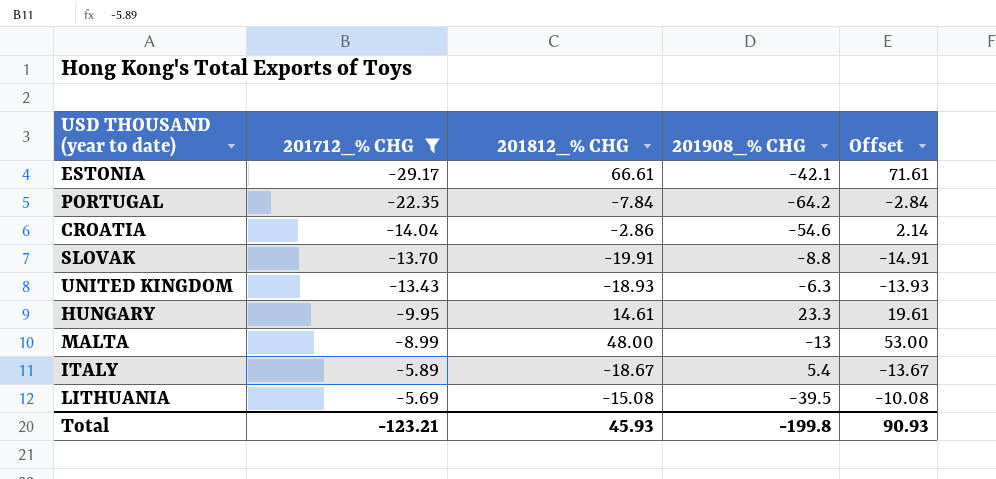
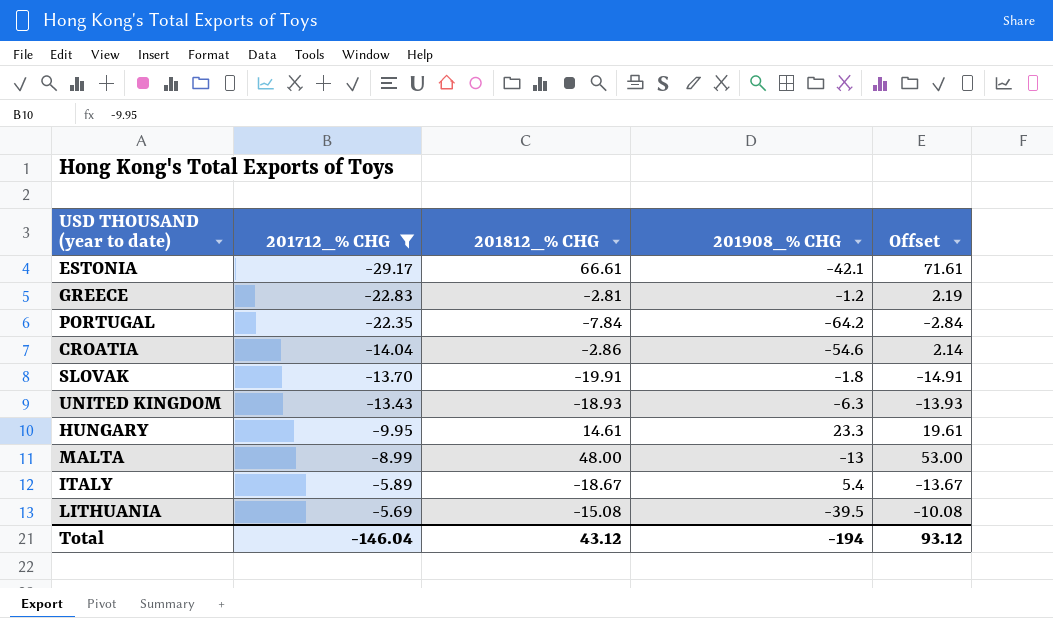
row GREECE: none -> -22.83 | -2.81 | -1.2 | 2.19
SLOVAK | 201908_% CHG: -8.8 -> -1.8
Total | 201712_% CHG: -123.21 -> -146.04
Total | 201812_% CHG: 45.93 -> 43.12
Total | 201908_% CHG: -199.8 -> -194
Total | Offset: 90.93 -> 93.12

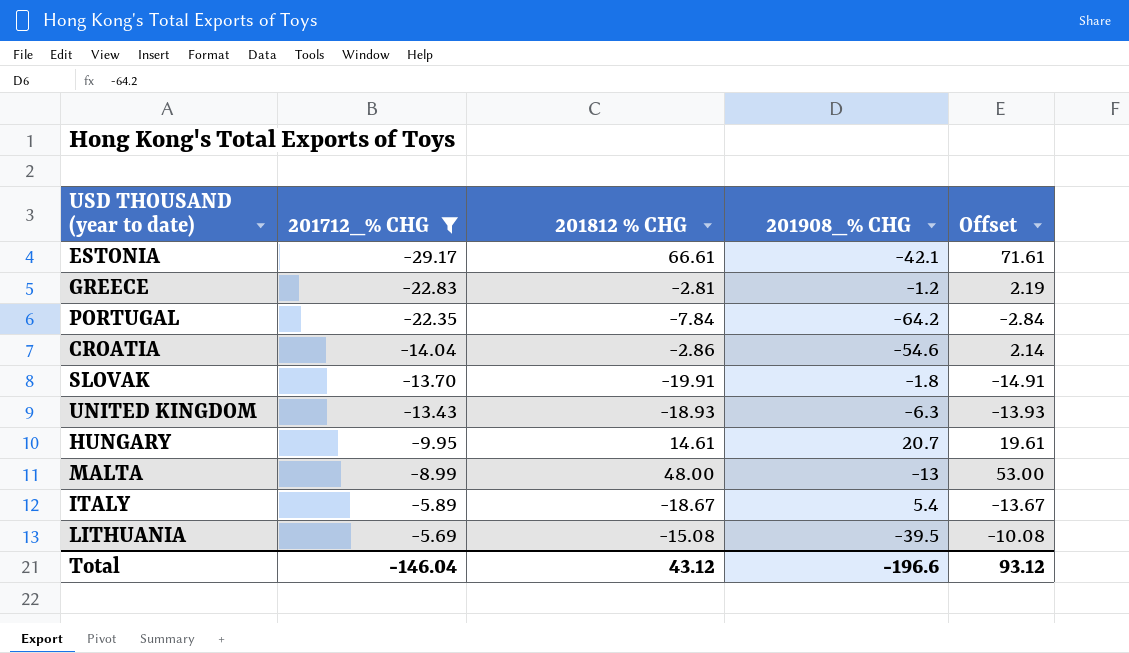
column name: 201812_% CHG -> 201812 % CHG
HUNGARY | 201908_% CHG: 23.3 -> 20.7
Total | 201908_% CHG: -194 -> -196.6

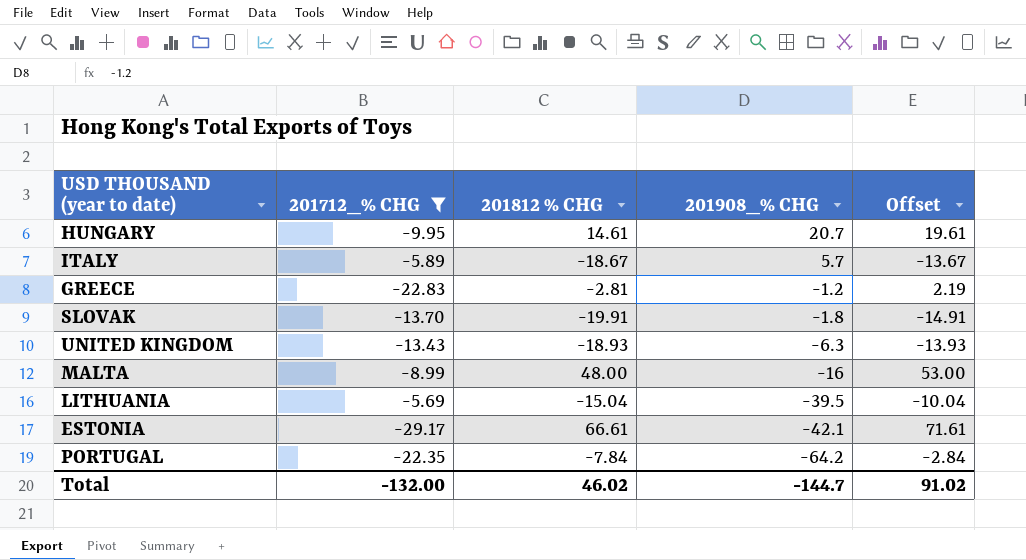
row order: 201712_% CHG ascending -> 201908_% CHG descending
row CROATIA: -14.04 | -2.86 | -54.6 | 2.14 -> none
ITALY | 201908_% CHG: 5.4 -> 5.7
MALTA | 201908_% CHG: -13 -> -16
LITHUANIA | 201812 % CHG: -15.08 -> -15.04
LITHUANIA | Offset: -10.08 -> -10.04
Total | 201712_% CHG: -146.04 -> -132.00
Total | 201812 % CHG: 43.12 -> 46.02
Total | 201908_% CHG: -196.6 -> -144.7
Total | Offset: 93.12 -> 91.02

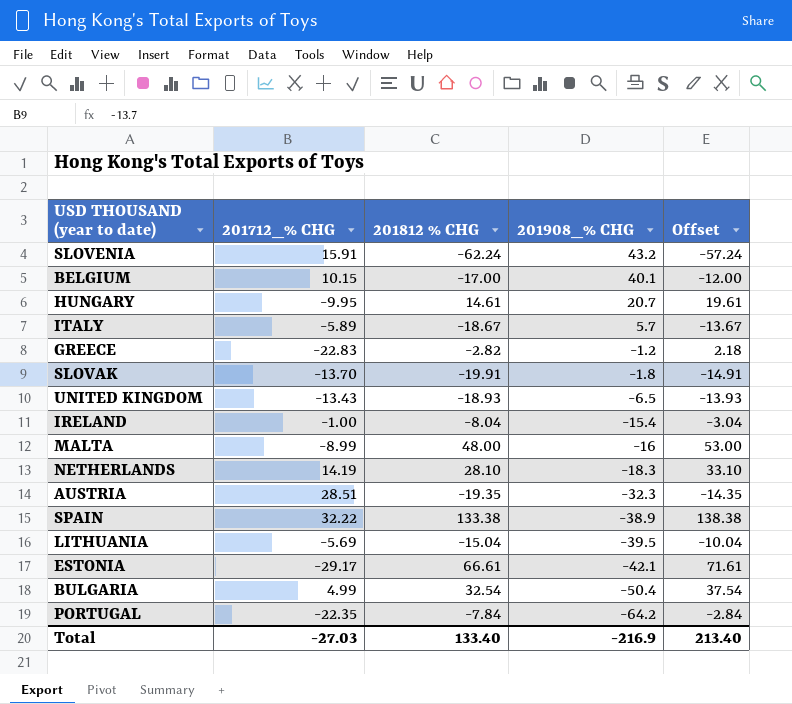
filter: 201712_% CHG <= -5.69 -> none
GREECE | 201812 % CHG: -2.81 -> -2.82
GREECE | Offset: 2.19 -> 2.18
UNITED KINGDOM | 201908_% CHG: -6.3 -> -6.5
Total | 201712_% CHG: -132.00 -> -27.03
Total | 201812 % CHG: 46.02 -> 133.40
Total | 201908_% CHG: -144.7 -> -216.9
Total | Offset: 91.02 -> 213.40

